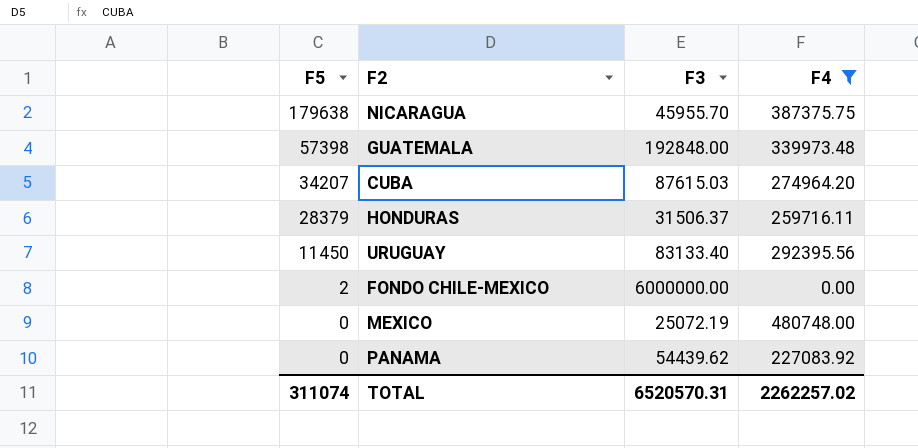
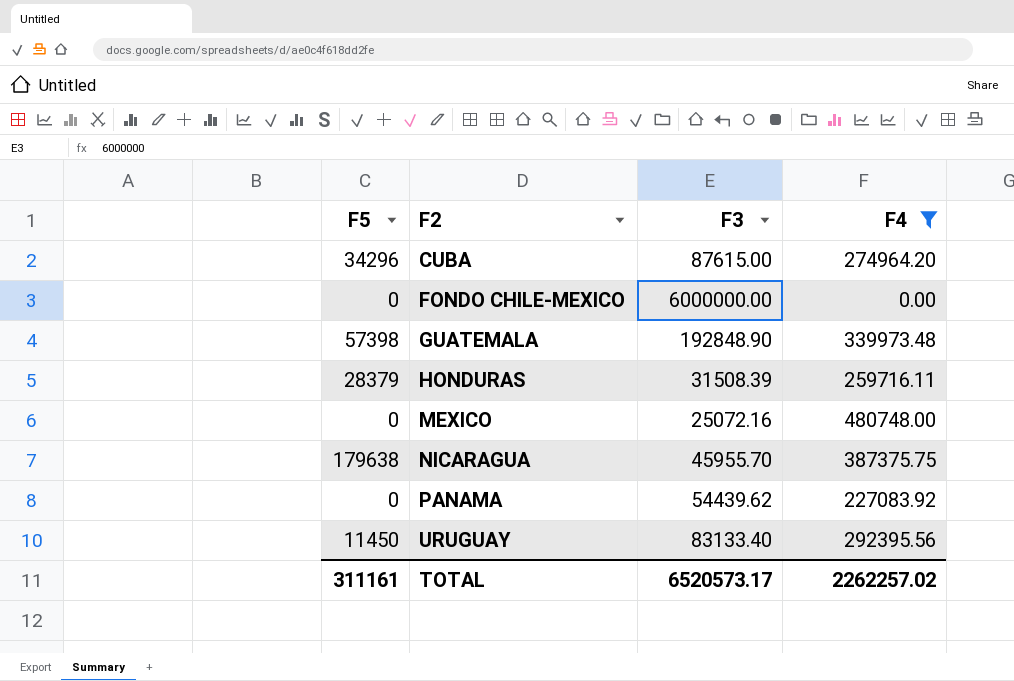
row order: F5 descending -> F2 ascending
CUBA | F5: 34207 -> 34296
CUBA | F3: 87615.03 -> 87615.00
FONDO CHILE-MEXICO | F5: 2 -> 0
GUATEMALA | F3: 192848.00 -> 192848.90
HONDURAS | F3: 31506.37 -> 31508.39
MEXICO | F3: 25072.19 -> 25072.16
TOTAL | F5: 311074 -> 311161
TOTAL | F3: 6520570.31 -> 6520573.17

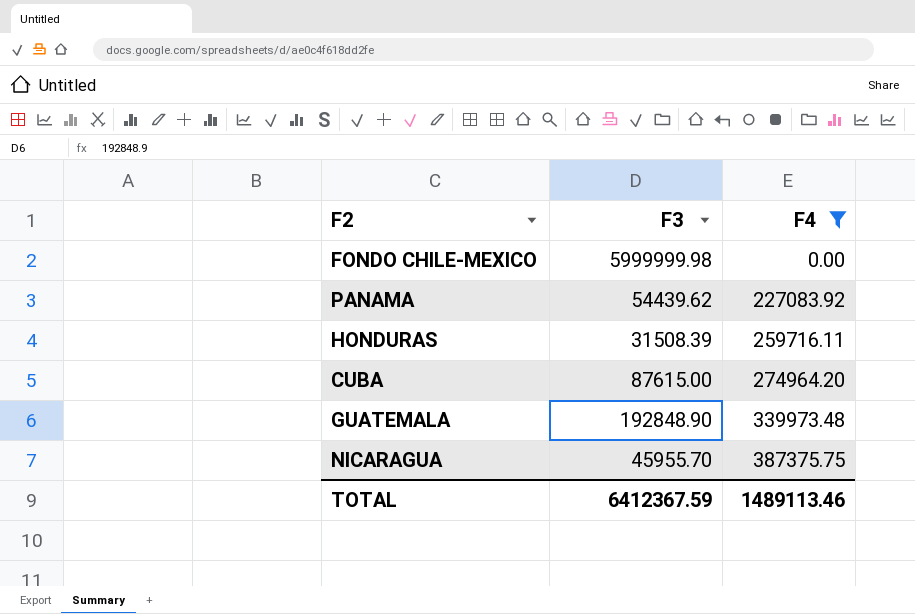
row order: F2 ascending -> F4 ascending
column F5 | position: 1 -> none
row MEXICO: 0 | 25072.16 | 480748.00 -> none
row URUGUAY: 11450 | 83133.40 | 292395.56 -> none
FONDO CHILE-MEXICO | F3: 6000000.00 -> 5999999.98
TOTAL | F3: 6520573.17 -> 6412367.59
TOTAL | F4: 2262257.02 -> 1489113.46

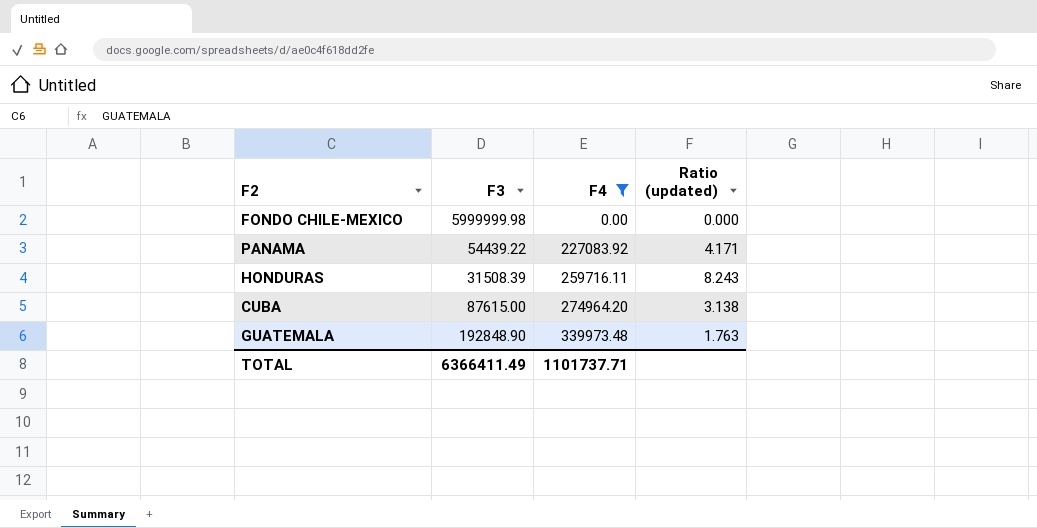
column Ratio (updated) | formula: none -> [F4] / [F3]
row NICARAGUA: 45955.70 | 387375.75 -> none
PANAMA | F3: 54439.62 -> 54439.22
TOTAL | F3: 6412367.59 -> 6366411.49
TOTAL | F4: 1489113.46 -> 1101737.71

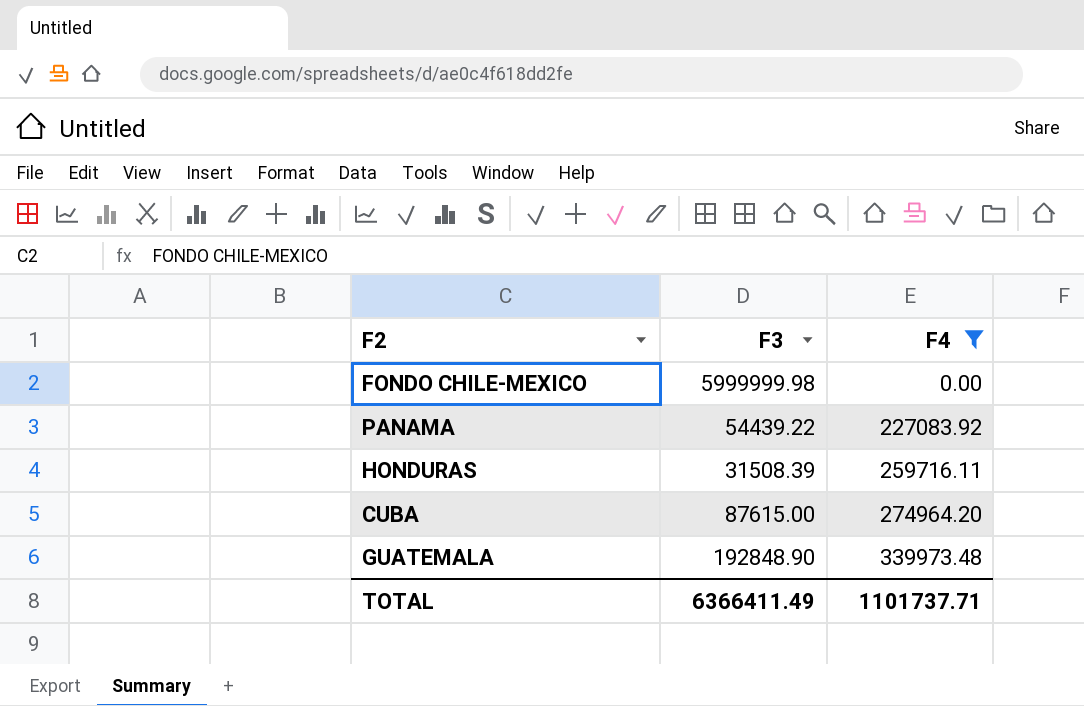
column Ratio (updated) | formula: [F4] / [F3] -> none

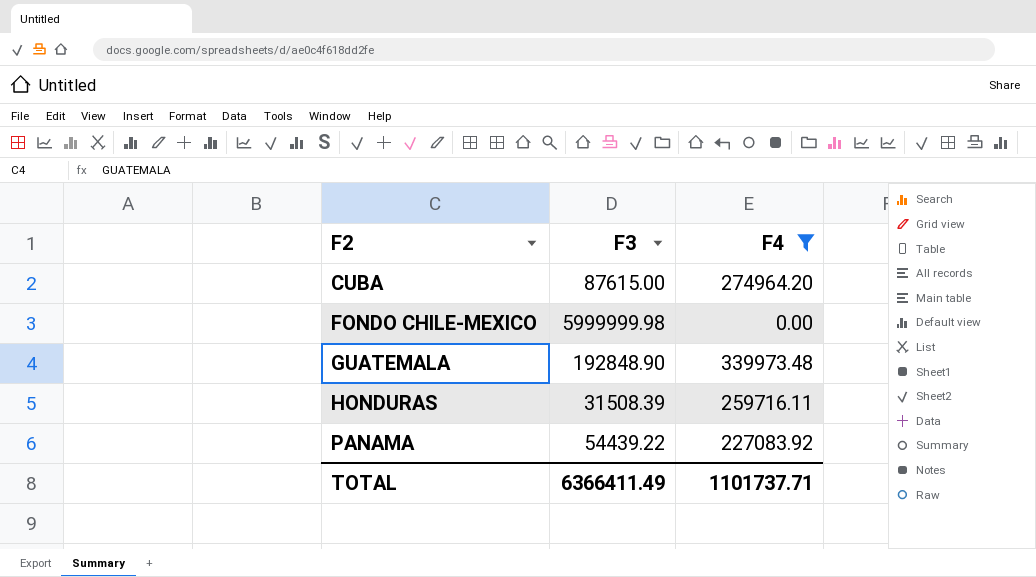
row order: F4 ascending -> F2 ascending

